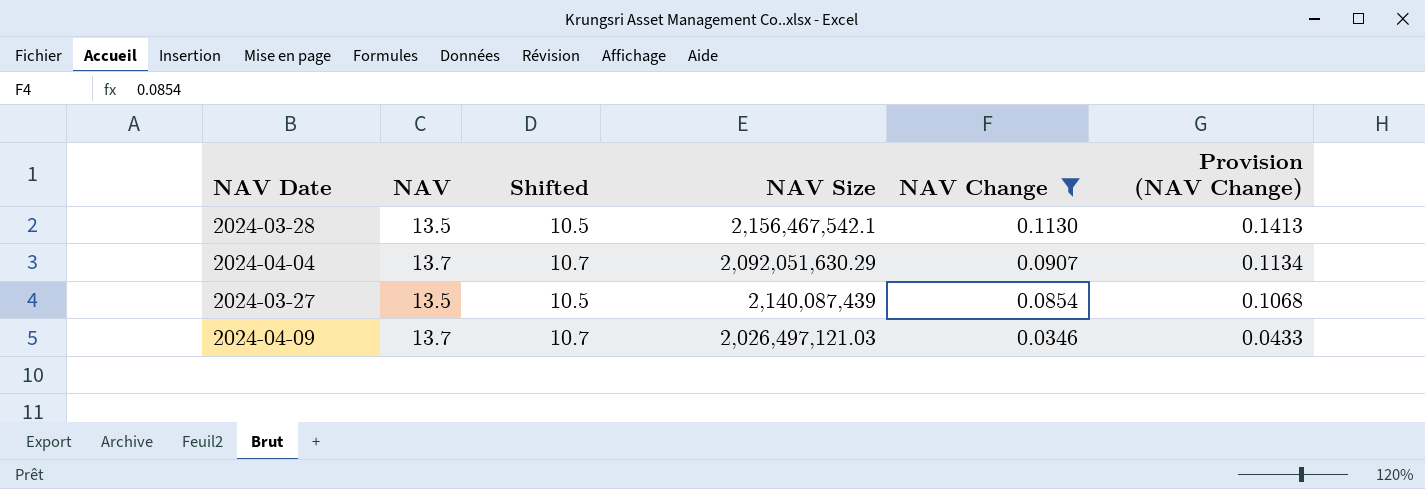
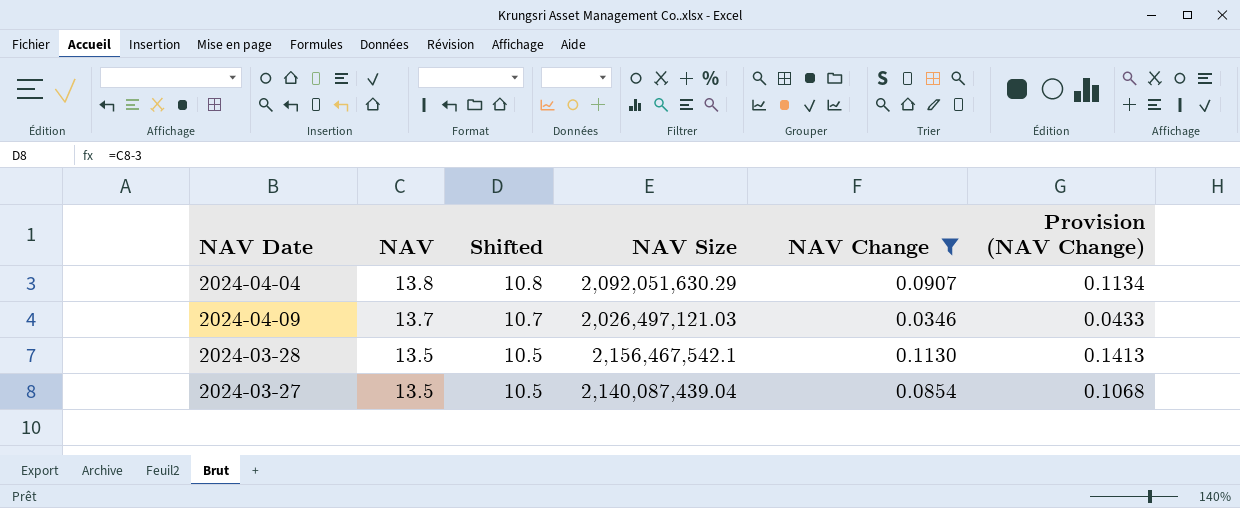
row order: NAV Change descending -> NAV descending
2024-04-04 | NAV: 13.7 -> 13.8
2024-04-04 | Shifted: 10.7 -> 10.8
2024-03-27 | NAV Size: 2,140,087,439 -> 2,140,087,439.04

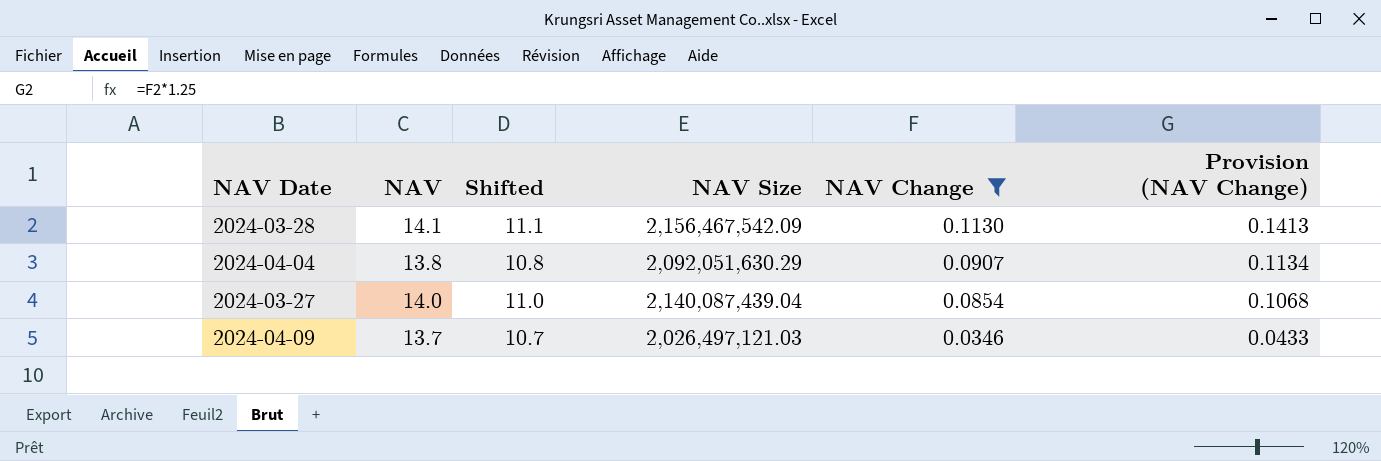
row order: NAV descending -> NAV Change descending
2024-03-28 | NAV: 13.5 -> 14.1
2024-03-28 | Shifted: 10.5 -> 11.1
2024-03-28 | NAV Size: 2,156,467,542.1 -> 2,156,467,542.09
2024-03-27 | NAV: 13.5 -> 14.0
2024-03-27 | Shifted: 10.5 -> 11.0

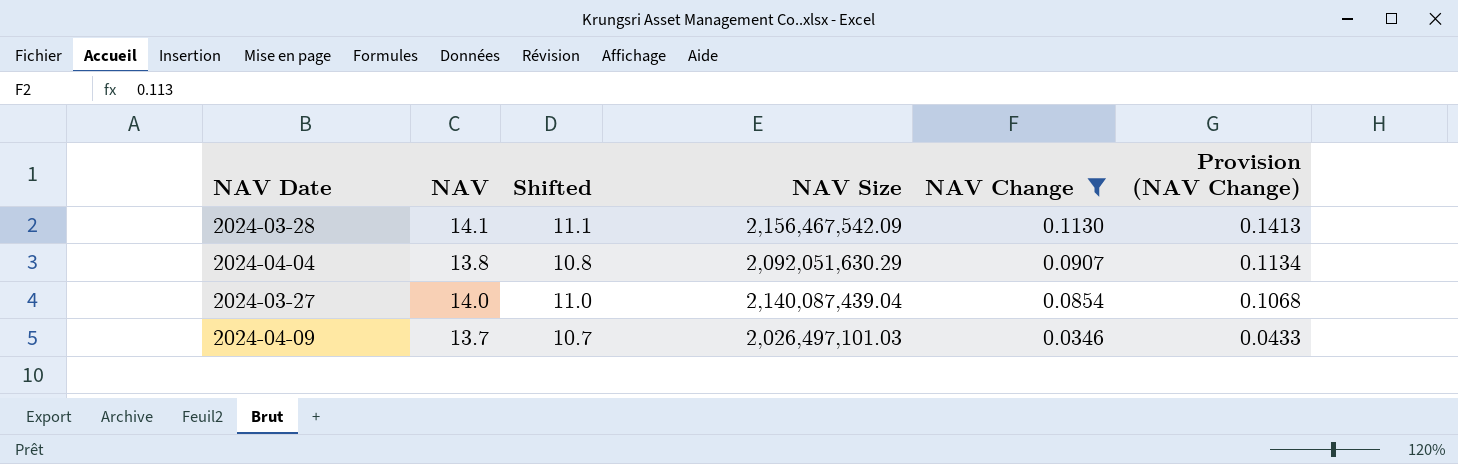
2024-04-09 | NAV Size: 2,026,497,121.03 -> 2,026,497,101.03

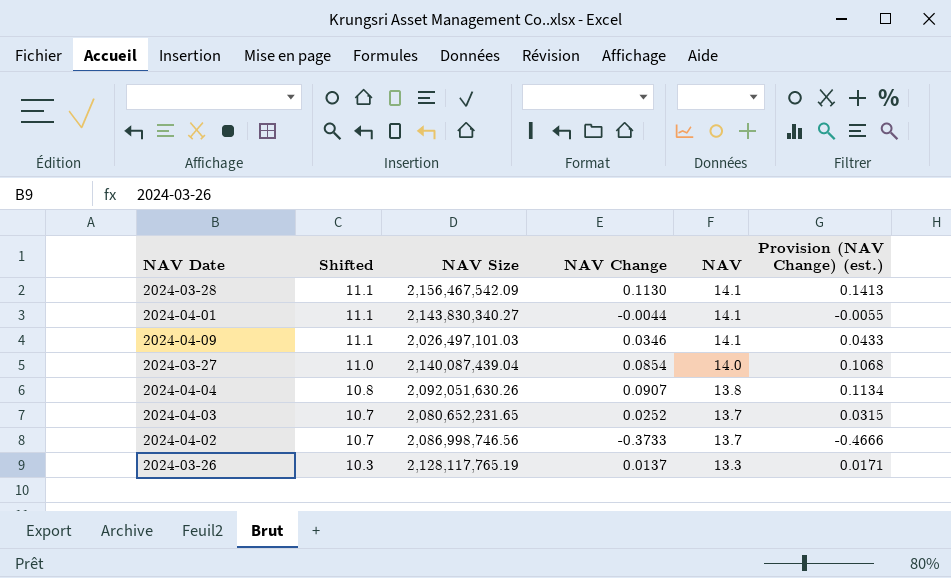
filter: NAV Change >= 0.0346 -> none
row order: NAV Change descending -> Shifted descending
column NAV | position: 2 -> 5
column name: Provision (NAV Change) -> Provision (NAV Change) (est.)
2024-04-09 | Shifted: 10.7 -> 11.1
2024-04-09 | NAV: 13.7 -> 14.1
2024-04-04 | NAV Size: 2,092,051,630.29 -> 2,092,051,630.26

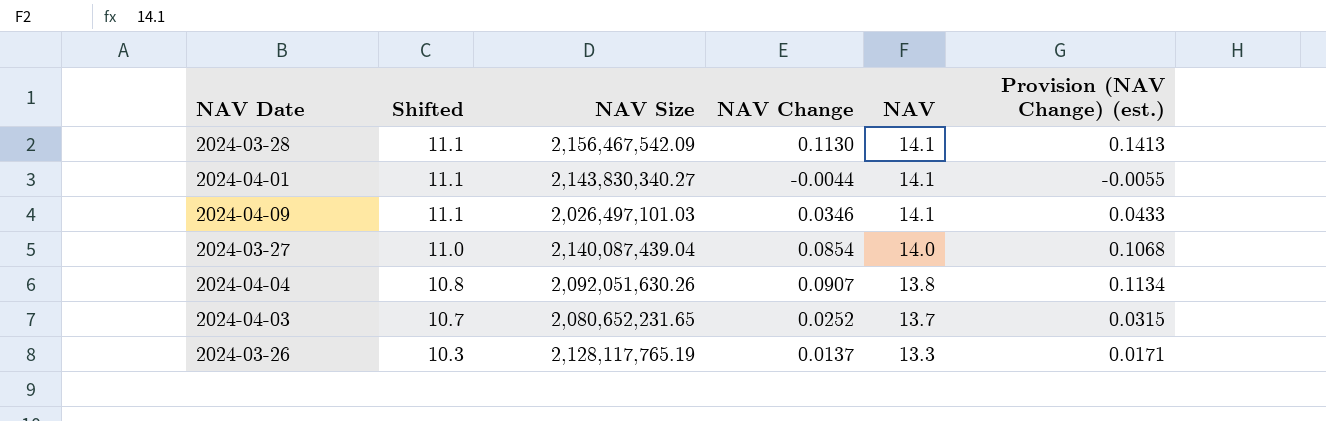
row 2024-04-02: 10.7 | 2,086,998,746.56 | -0.3733 | 13.7 | -0.4666 -> none

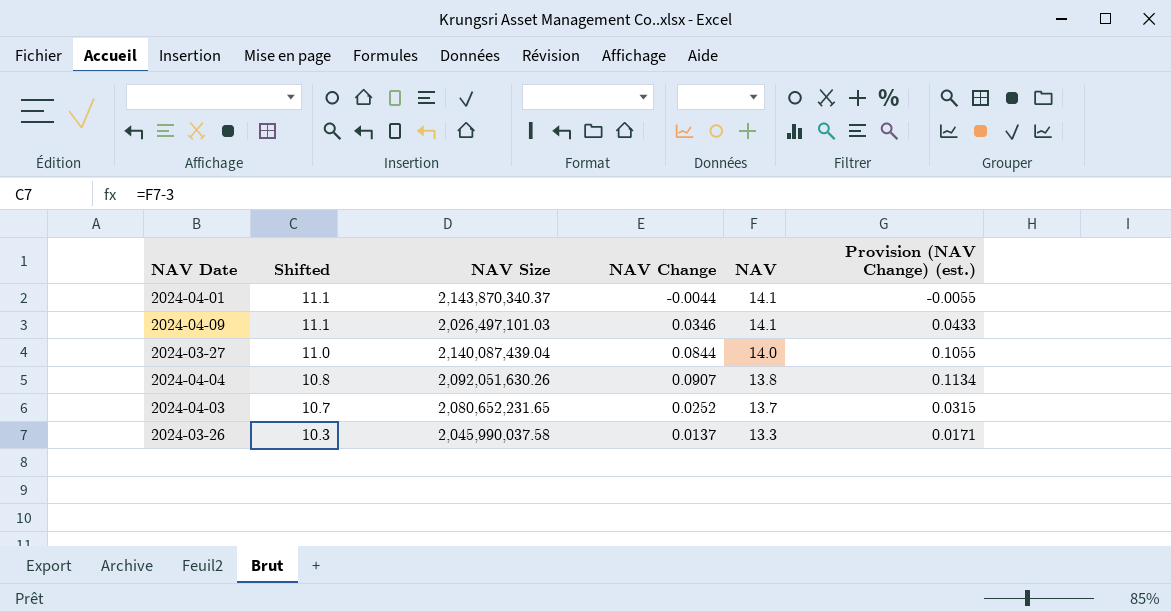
row 2024-03-28: 11.1 | 2,156,467,542.09 | 0.1130 | 14.1 | 0.1413 -> none
2024-04-01 | NAV Size: 2,143,830,340.27 -> 2,143,870,340.37
2024-03-27 | NAV Change: 0.0854 -> 0.0844
2024-03-27 | Provision (NAV Change) (est.): 0.1068 -> 0.1055
2024-03-26 | NAV Size: 2,128,117,765.19 -> 2,045,990,037.58

